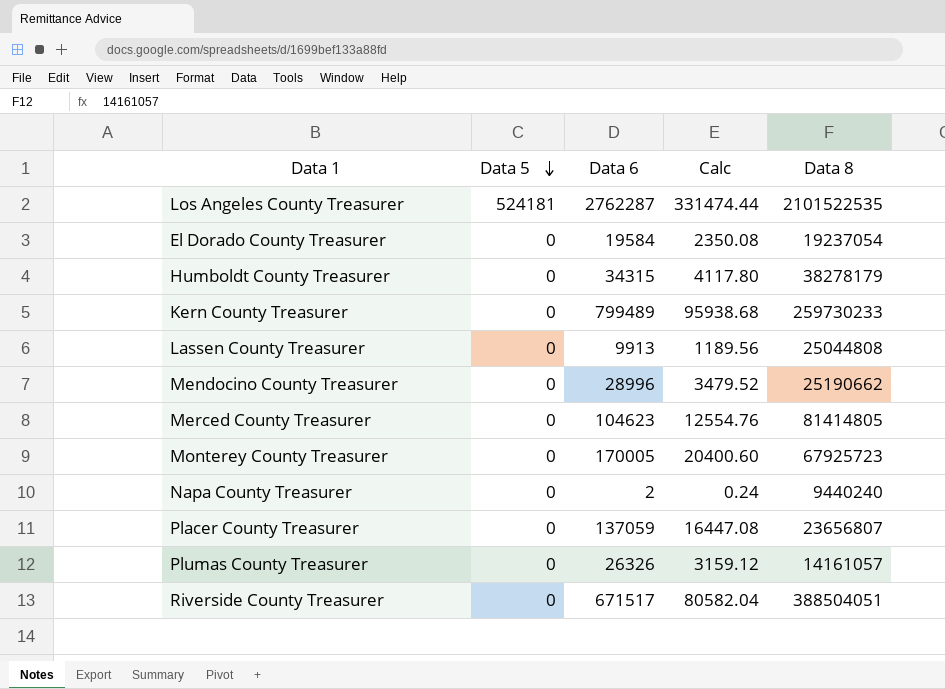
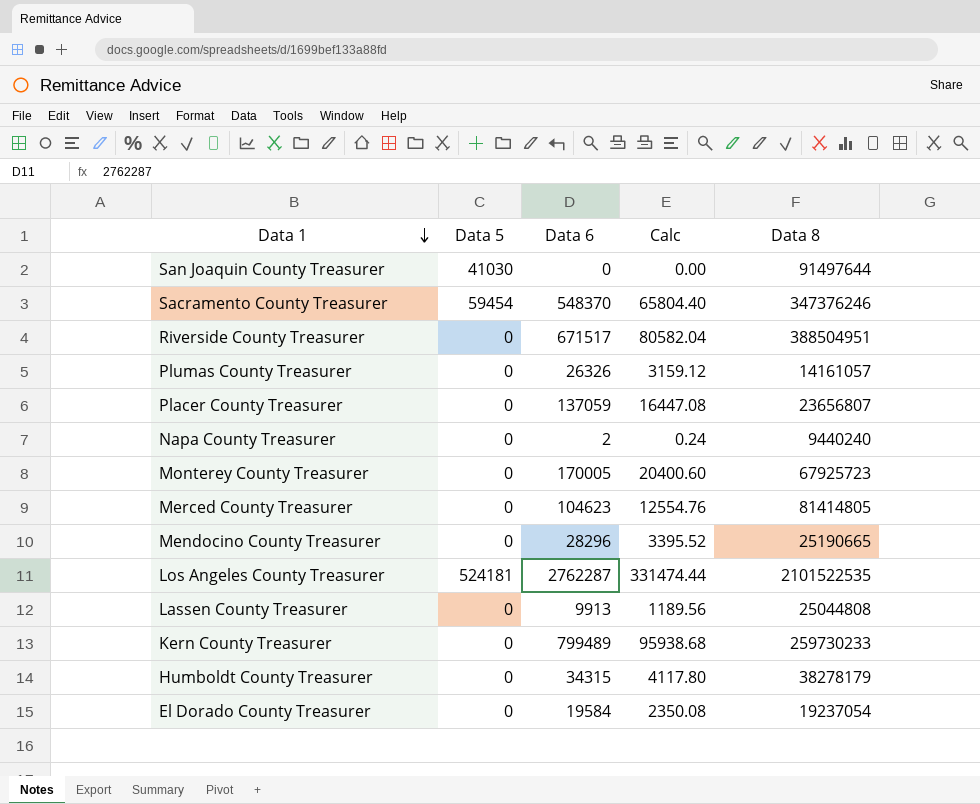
row order: Data 5 descending -> Data 1 descending
row San Joaquin County Treasurer: none -> 41030 | 0 | 0.00 | 91497644
row Sacramento County Treasurer: none -> 59454 | 548370 | 65804.40 | 347376246
Riverside County Treasurer | Data 8: 388504051 -> 388504951
Mendocino County Treasurer | Data 6: 28996 -> 28296
Mendocino County Treasurer | Calc: 3479.52 -> 3395.52
Mendocino County Treasurer | Data 8: 25190662 -> 25190665

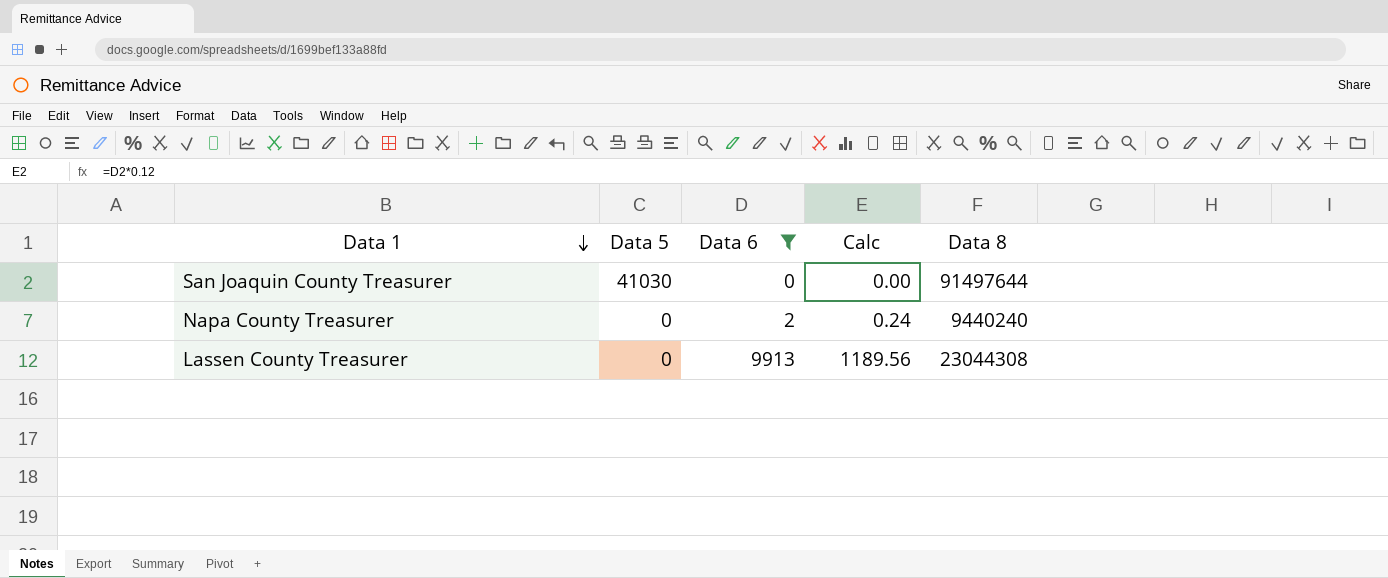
filter: none -> Data 6 <= 9913
Lassen County Treasurer | Data 8: 25044808 -> 23044308

